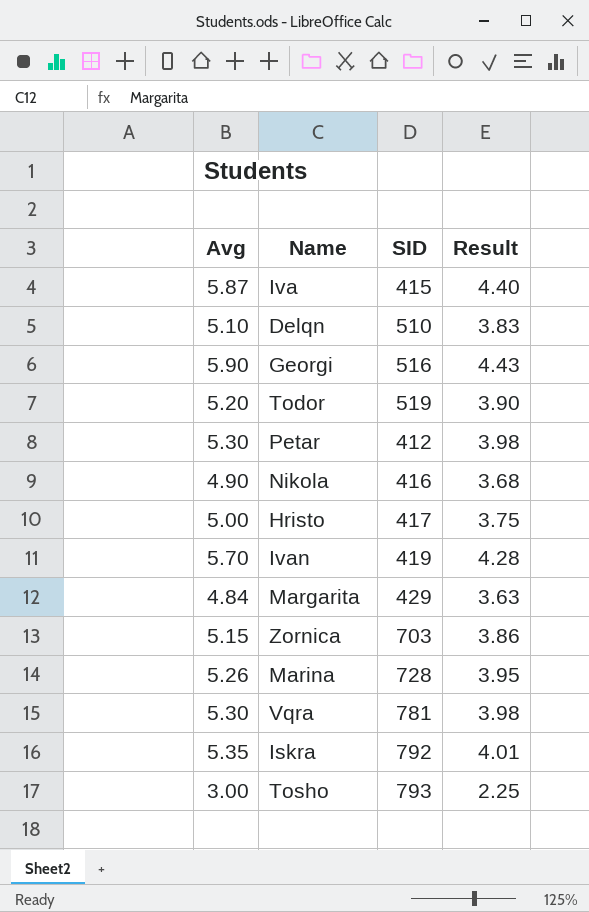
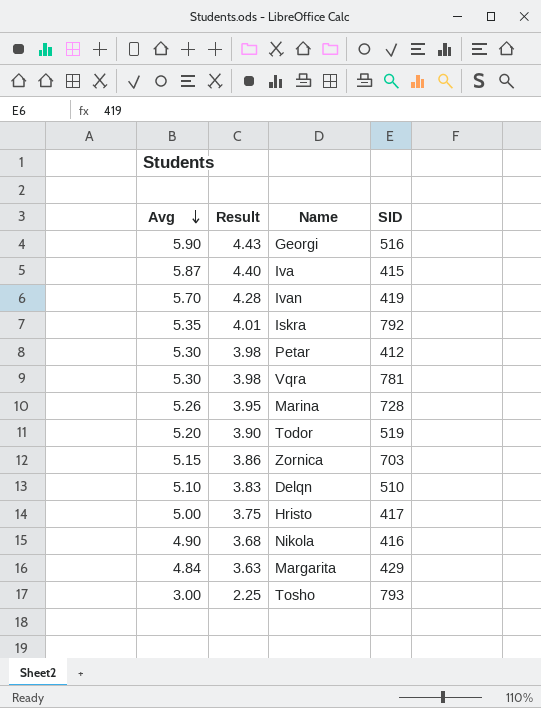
row order: none -> Avg descending
column Result | position: 4 -> 2

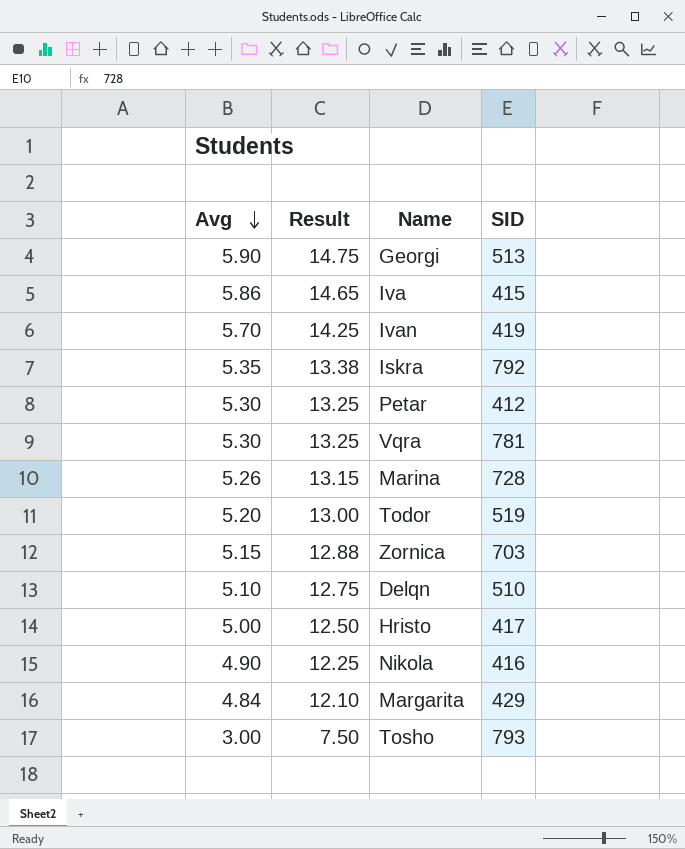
column Result | formula: [Avg] * 0.75 -> [Avg] * 2.5
Georgi | SID: 516 -> 513
Iva | Avg: 5.87 -> 5.86

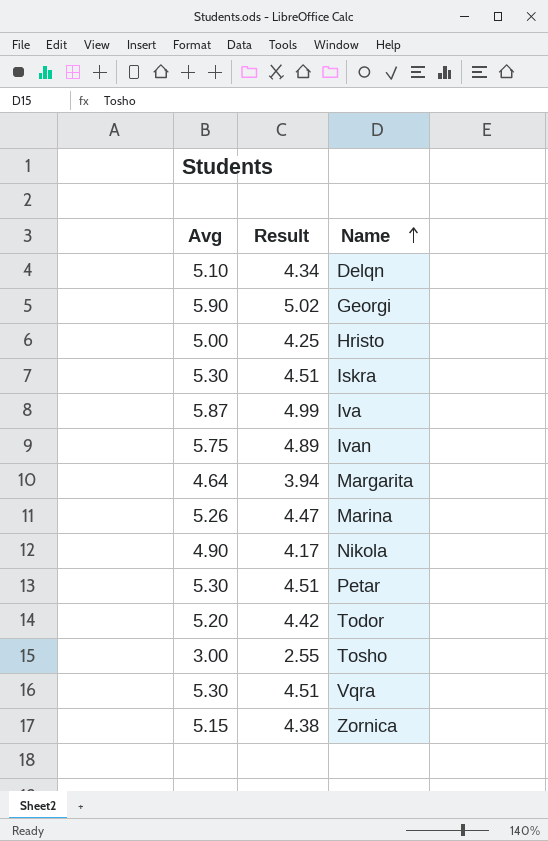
row order: Avg descending -> Name ascending
column SID | position: 4 -> none
column Result | formula: [Avg] * 2.5 -> [Avg] * 0.85
Iskra | Avg: 5.35 -> 5.30
Iva | Avg: 5.86 -> 5.87
Ivan | Avg: 5.70 -> 5.75
Margarita | Avg: 4.84 -> 4.64

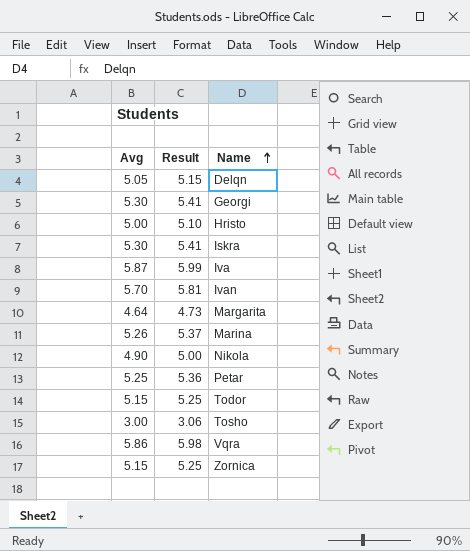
column Result | formula: [Avg] * 0.85 -> [Avg] * 1.02
Delqn | Avg: 5.10 -> 5.05
Georgi | Avg: 5.90 -> 5.30
Ivan | Avg: 5.75 -> 5.70
Petar | Avg: 5.30 -> 5.25
Todor | Avg: 5.20 -> 5.15
Vqra | Avg: 5.30 -> 5.86

